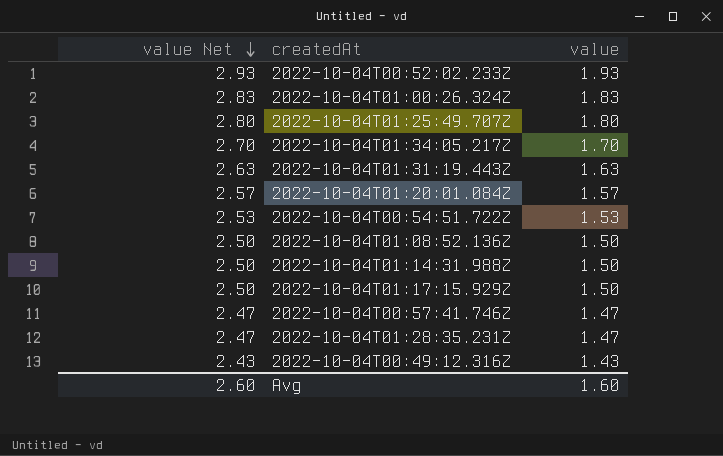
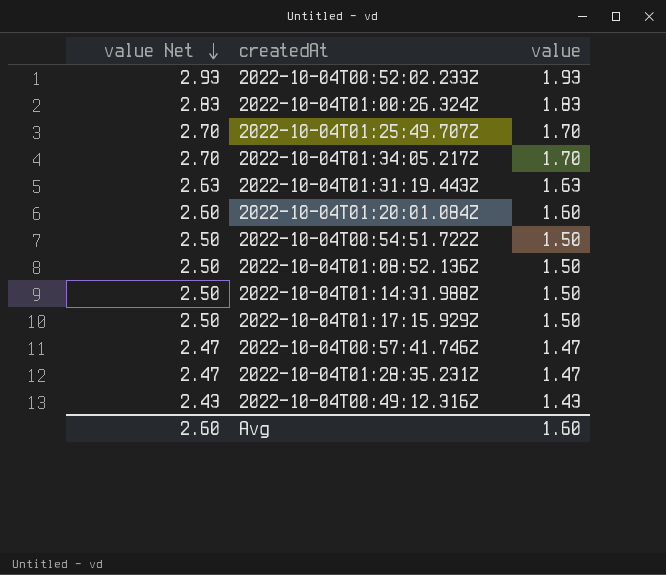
2022-10-04T01:25:49.707Z | value Net: 2.80 -> 2.70
2022-10-04T01:25:49.707Z | value: 1.80 -> 1.70
2022-10-04T01:20:01.084Z | value Net: 2.57 -> 2.60
2022-10-04T01:20:01.084Z | value: 1.57 -> 1.60
2022-10-04T00:54:51.722Z | value Net: 2.53 -> 2.50
2022-10-04T00:54:51.722Z | value: 1.53 -> 1.50

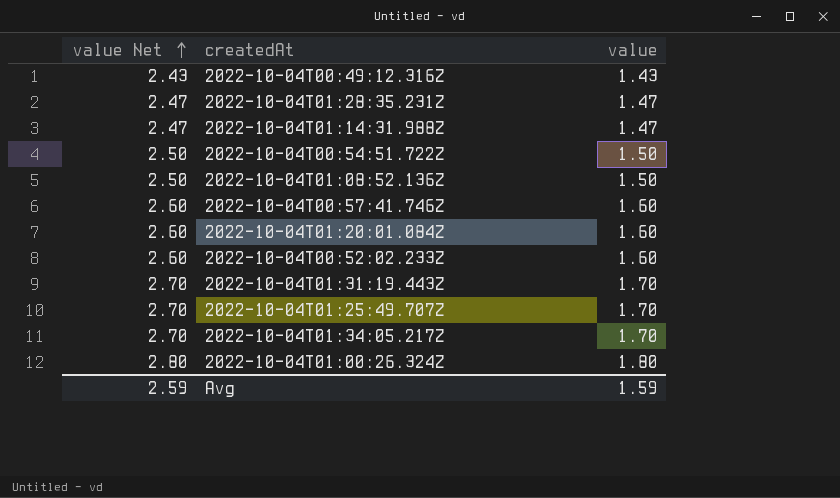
row order: value Net descending -> value Net ascending
row 2022-10-04T01:17:15.929Z: 2.50 | 1.50 -> none
2022-10-04T01:14:31.988Z | value Net: 2.50 -> 2.47
2022-10-04T01:14:31.988Z | value: 1.50 -> 1.47
2022-10-04T00:57:41.746Z | value Net: 2.47 -> 2.60
2022-10-04T00:57:41.746Z | value: 1.47 -> 1.60
2022-10-04T00:52:02.233Z | value Net: 2.93 -> 2.60
2022-10-04T00:52:02.233Z | value: 1.93 -> 1.60
2022-10-04T01:31:19.443Z | value Net: 2.63 -> 2.70
2022-10-04T01:31:19.443Z | value: 1.63 -> 1.70
2022-10-04T01:00:26.324Z | value Net: 2.83 -> 2.80
2022-10-04T01:00:26.324Z | value: 1.83 -> 1.80
Avg | value Net: 2.60 -> 2.59
Avg | value: 1.60 -> 1.59

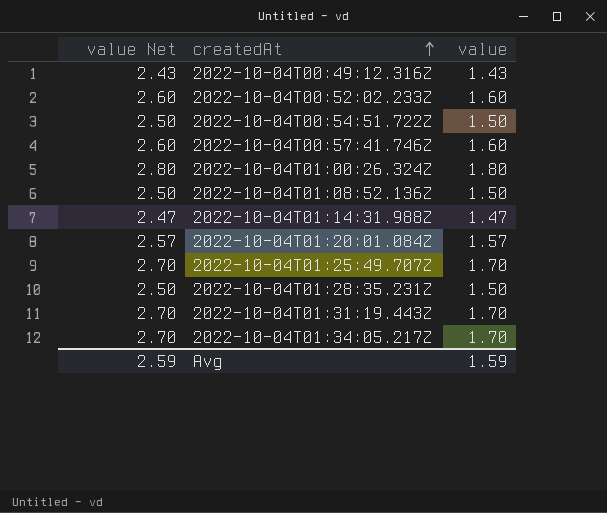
row order: value Net ascending -> createdAt ascending
2022-10-04T01:20:01.084Z | value Net: 2.60 -> 2.57
2022-10-04T01:20:01.084Z | value: 1.60 -> 1.57
2022-10-04T01:28:35.231Z | value Net: 2.47 -> 2.50
2022-10-04T01:28:35.231Z | value: 1.47 -> 1.50

